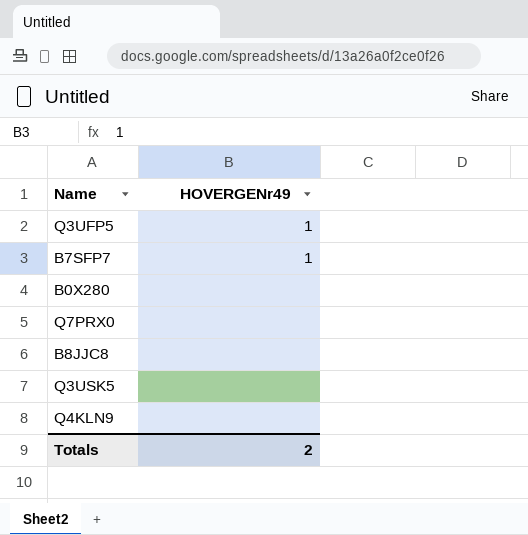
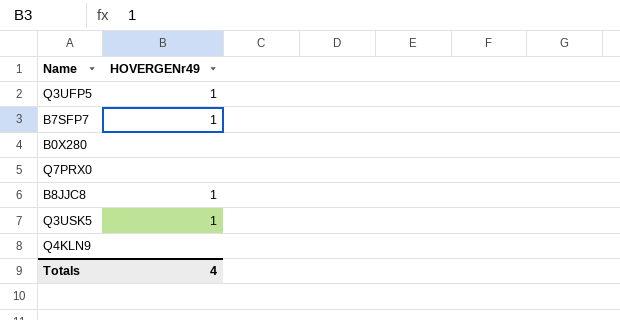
B8JJC8 | HOVERGENr49: none -> 1
Q3USK5 | HOVERGENr49: none -> 1
Totals | HOVERGENr49: 2 -> 4

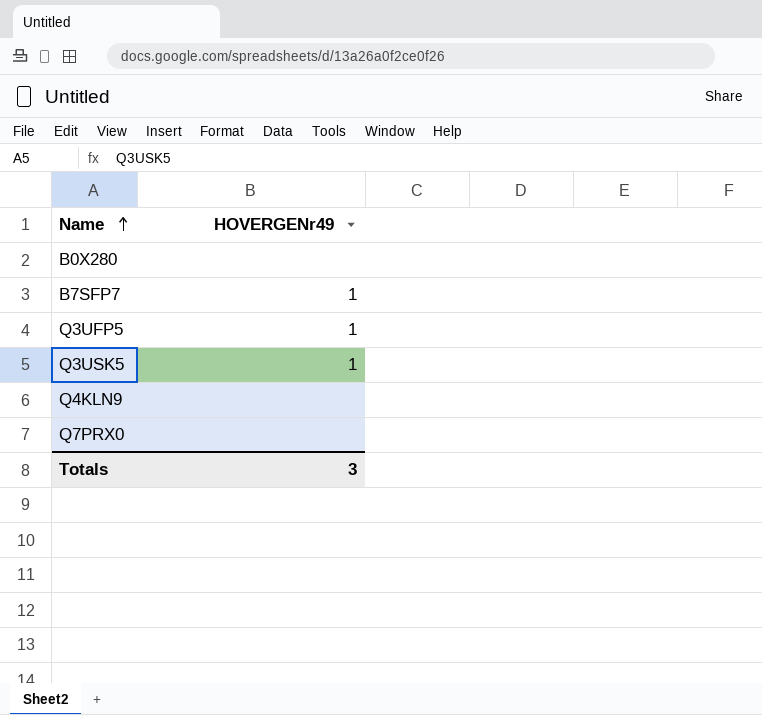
row order: none -> Name ascending
row B8JJC8: 1 -> none
Totals | HOVERGENr49: 4 -> 3

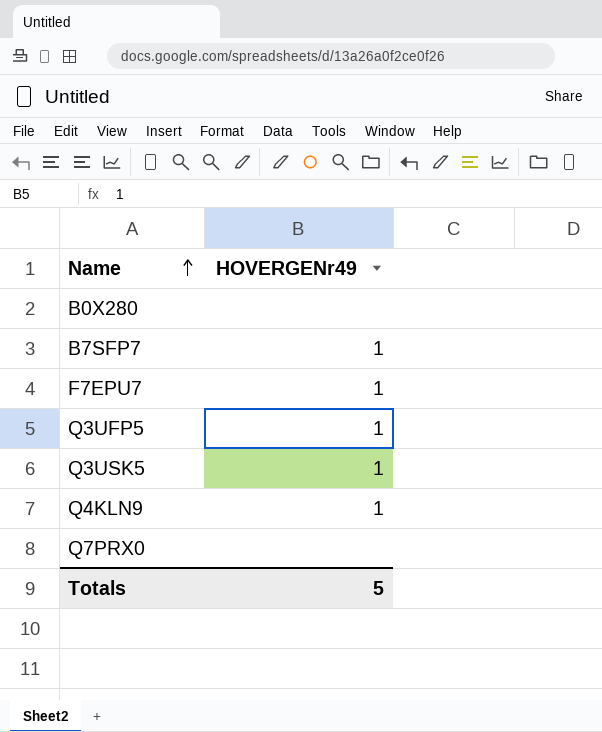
row F7EPU7: none -> 1
Q4KLN9 | HOVERGENr49: none -> 1
Totals | HOVERGENr49: 3 -> 5

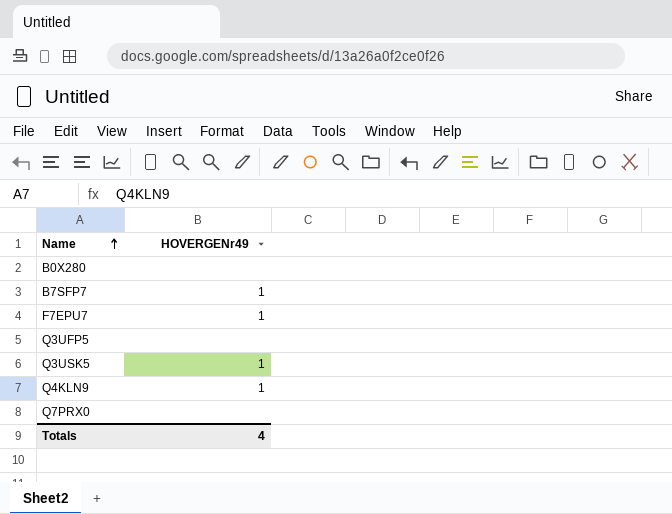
Q3UFP5 | HOVERGENr49: 1 -> none
Totals | HOVERGENr49: 5 -> 4

